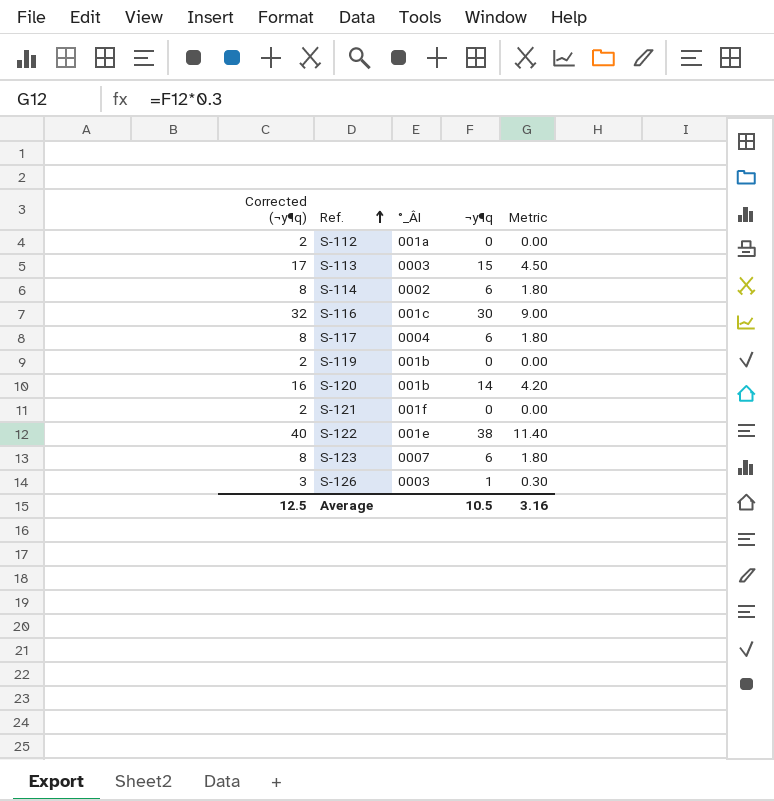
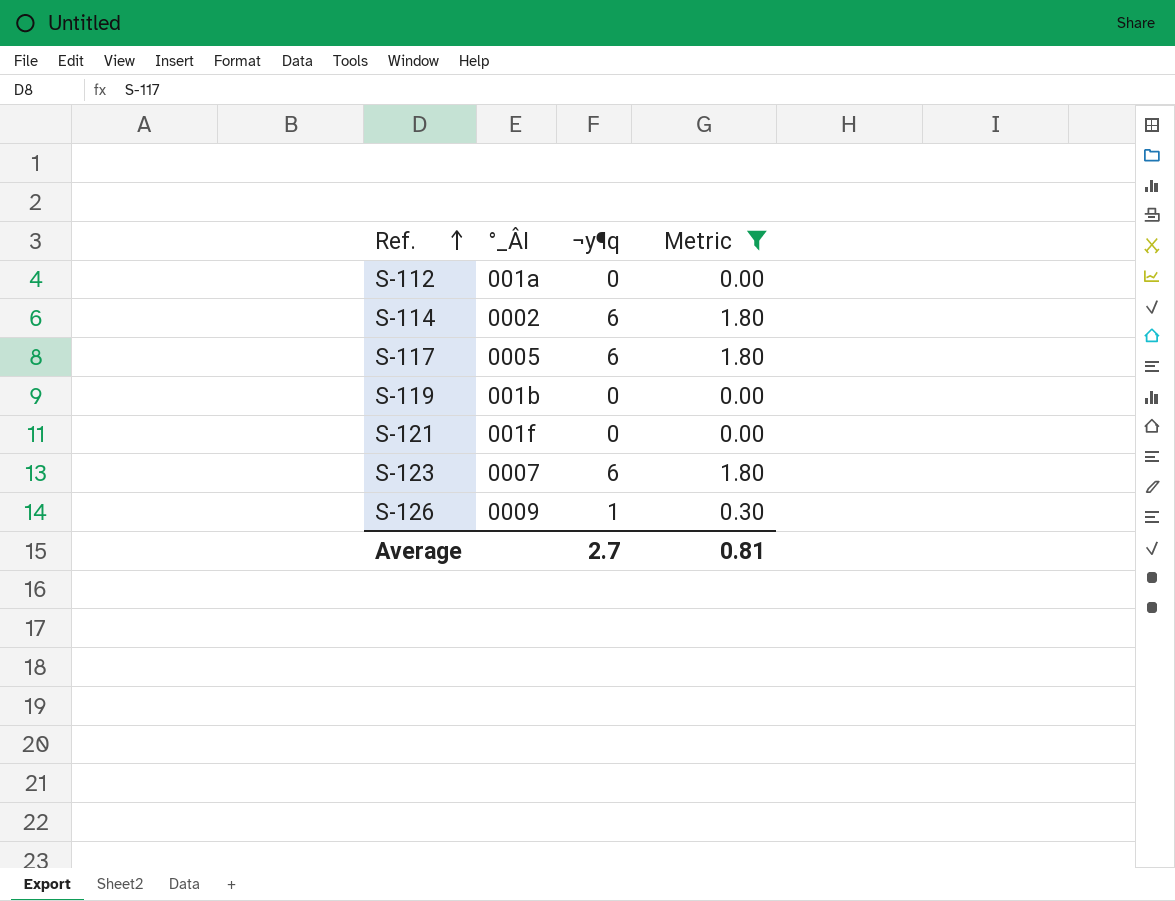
filter: none -> Metric <= 1.80
column Corrected (¬y¶q) | formula: [¬y¶q] + 2 -> none
S-117 | °_ÂI: 0004 -> 0005
S-126 | °_ÂI: 0003 -> 0009
Average | ¬y¶q: 10.5 -> 2.7
Average | Metric: 3.16 -> 0.81

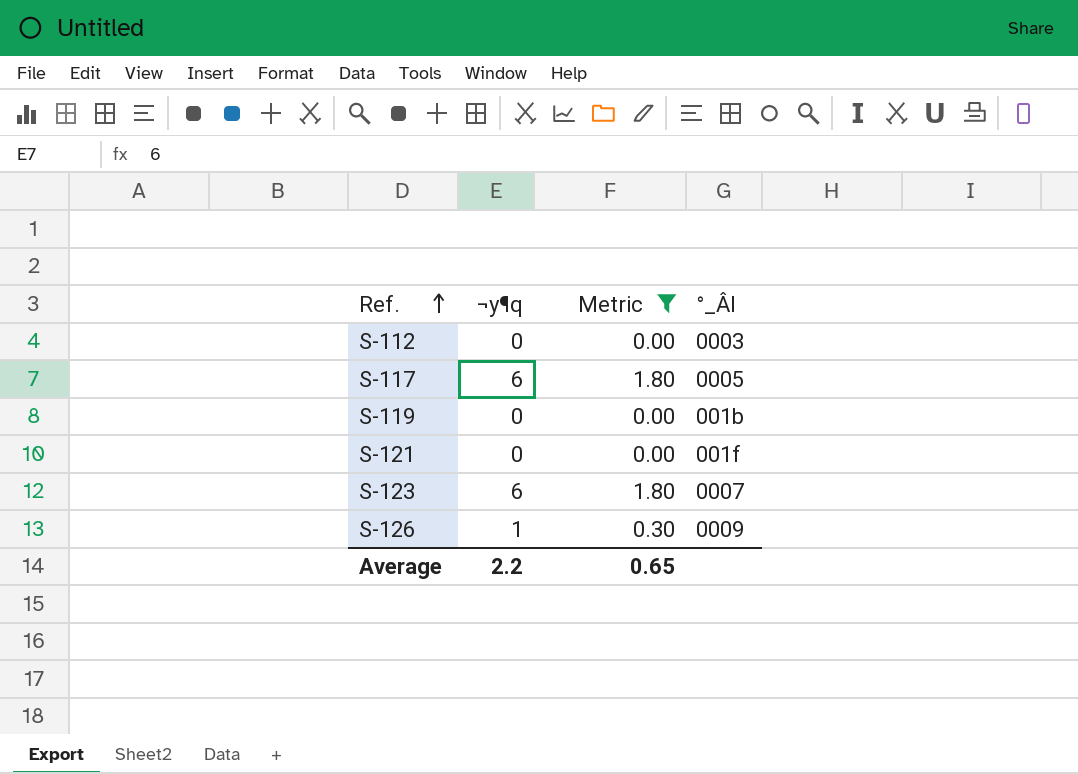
column °_ÂI | position: 2 -> 4
row S-114: 0002 | 6 | 1.80 -> none
S-112 | °_ÂI: 001a -> 0003
Average | ¬y¶q: 2.7 -> 2.2
Average | Metric: 0.81 -> 0.65

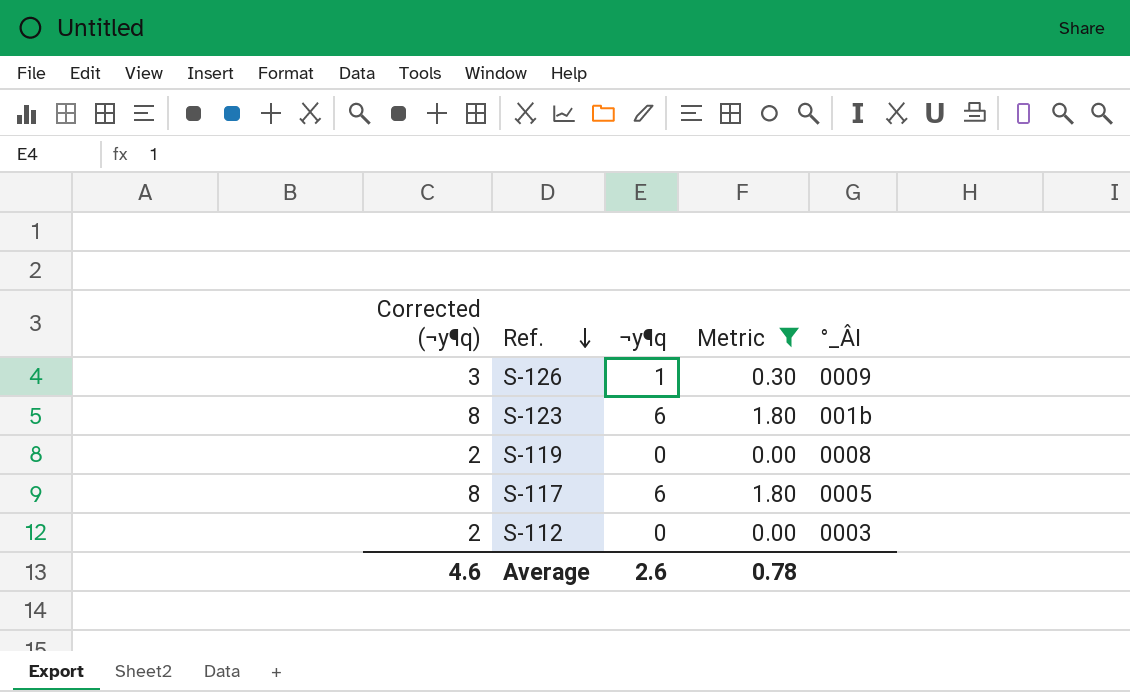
row order: Ref. ascending -> Ref. descending
column Corrected (¬y¶q) | formula: none -> [¬y¶q] + 2
row S-121: 0 | 0.00 | 001f -> none
S-123 | °_ÂI: 0007 -> 001b
S-119 | °_ÂI: 001b -> 0008
Average | ¬y¶q: 2.2 -> 2.6
Average | Metric: 0.65 -> 0.78

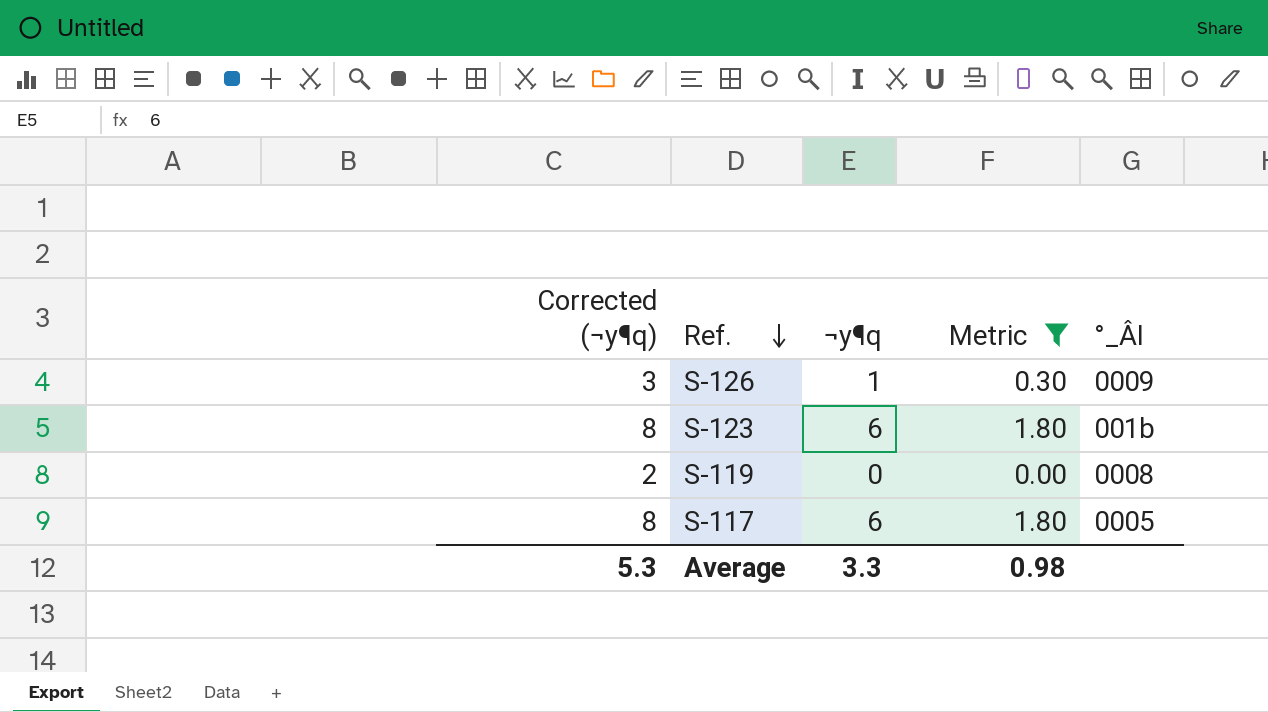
row S-112: 2 | 0 | 0.00 | 0003 -> none
Average | Corrected (¬y¶q): 4.6 -> 5.3
Average | ¬y¶q: 2.6 -> 3.3
Average | Metric: 0.78 -> 0.98

